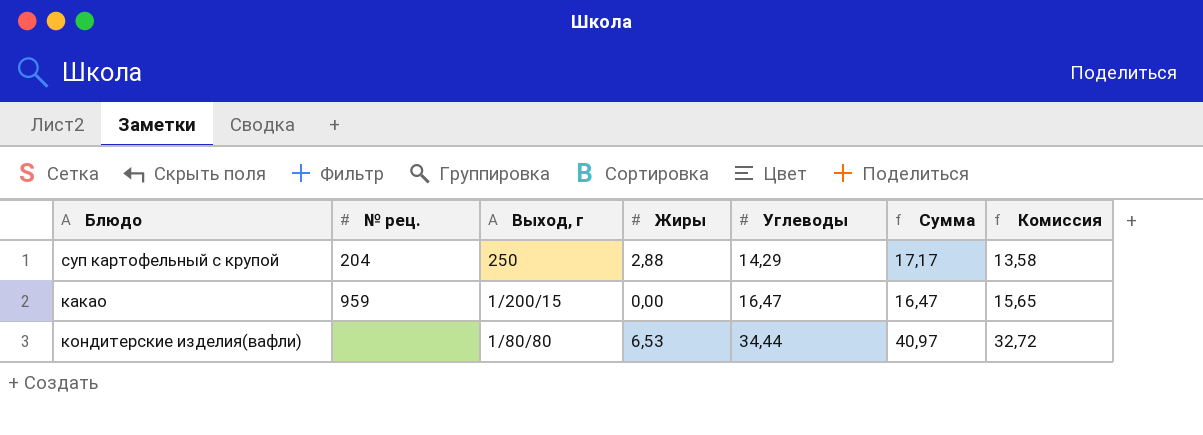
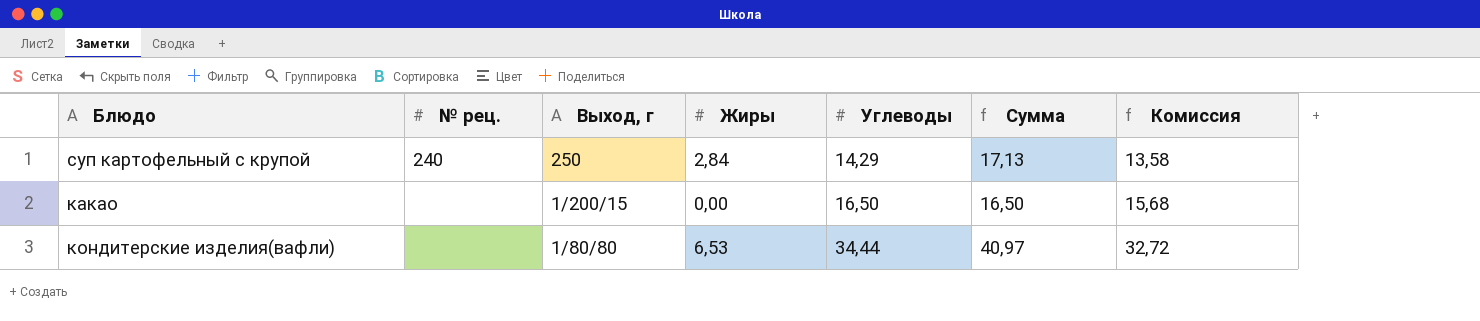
суп картофельный с крупой | № рец.: 204 -> 240
суп картофельный с крупой | Жиры: 2,88 -> 2,84
суп картофельный с крупой | Сумма: 17,17 -> 17,13
какао | № рец.: 959 -> none
какао | Углеводы: 16,47 -> 16,50
какао | Сумма: 16,47 -> 16,50
какао | Комиссия: 15,65 -> 15,68

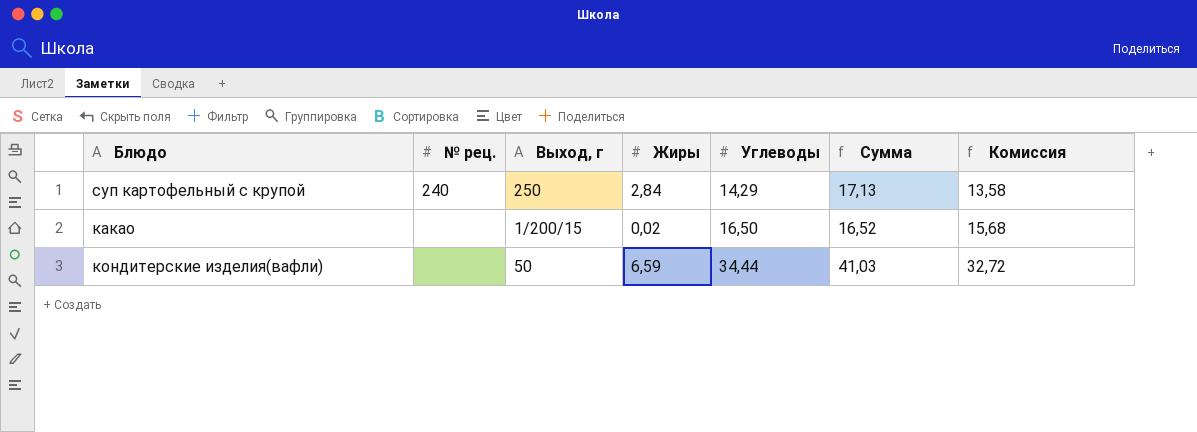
какао | Жиры: 0,00 -> 0,02
какао | Сумма: 16,50 -> 16,52
кондитерские изделия(вафли) | Выход, г: 1/80/80 -> 50
кондитерские изделия(вафли) | Жиры: 6,53 -> 6,59
кондитерские изделия(вафли) | Сумма: 40,97 -> 41,03

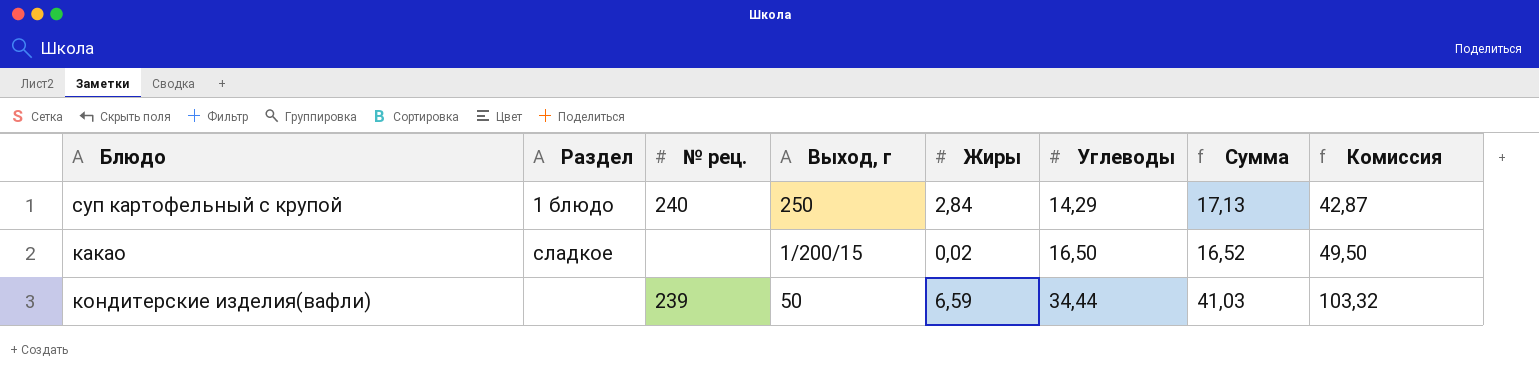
column Раздел | position: none -> 2
column Комиссия | formula: [Углеводы] * 0,95 -> [Углеводы] * 3
кондитерские изделия(вафли) | № рец.: none -> 239

